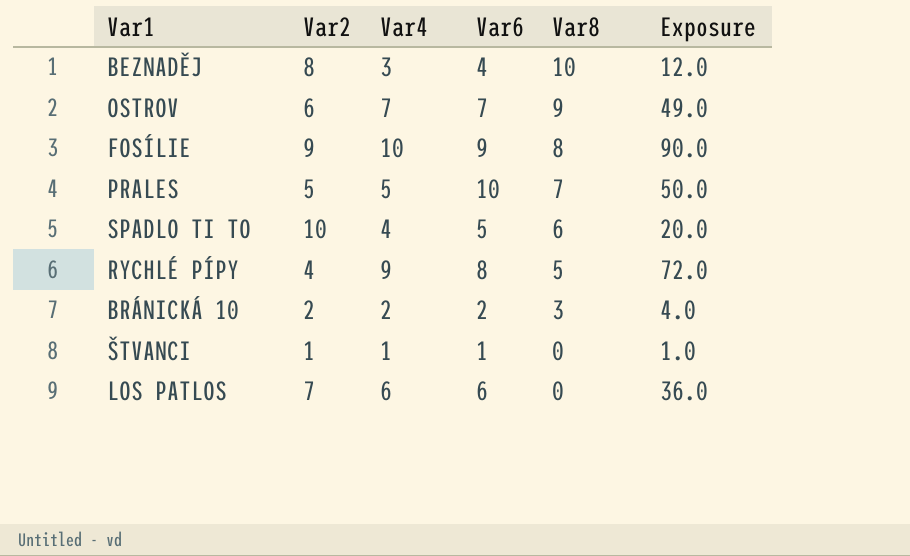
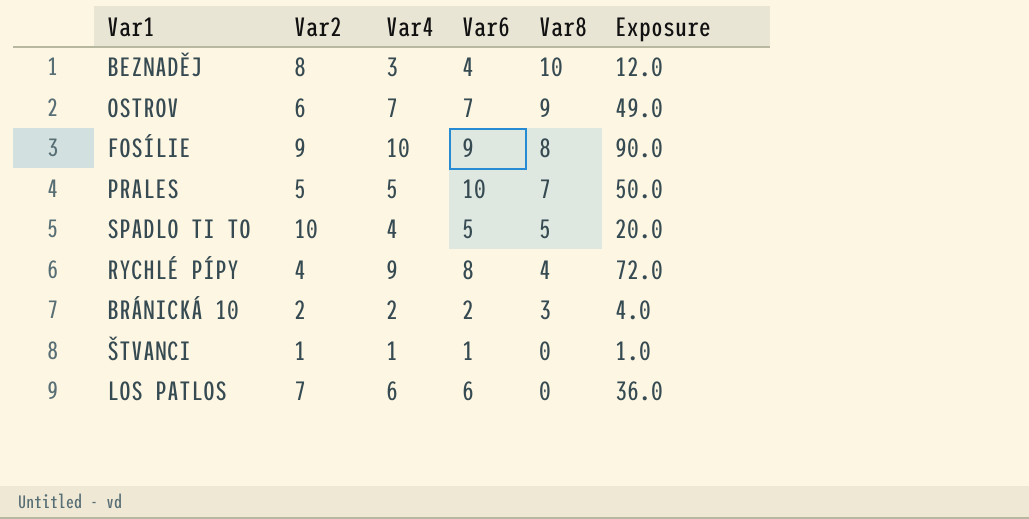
SPADLO TI TO | Var8: 6 -> 5
RYCHLÉ PÍPY | Var8: 5 -> 4

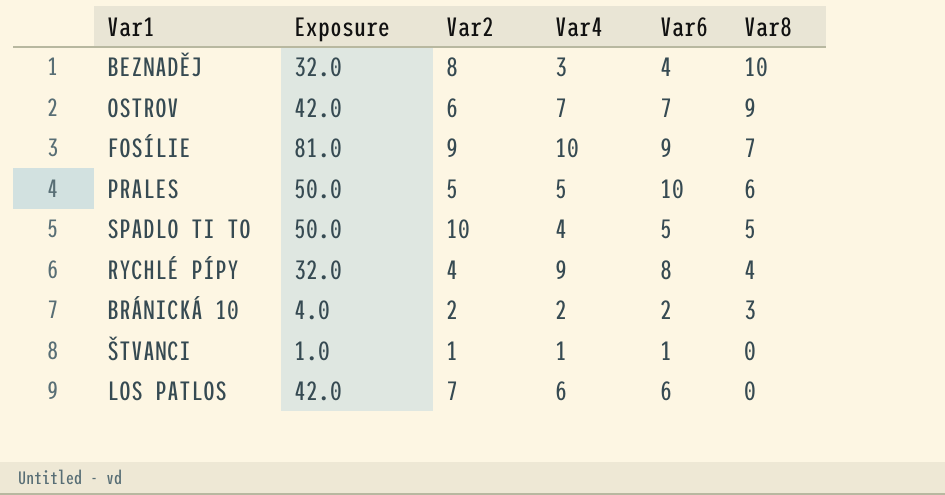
column Exposure | formula: [Var4] * [Var6] -> [Var2] * [Var6]
column Exposure | position: 6 -> 2
FOSÍLIE | Var8: 8 -> 7
PRALES | Var8: 7 -> 6

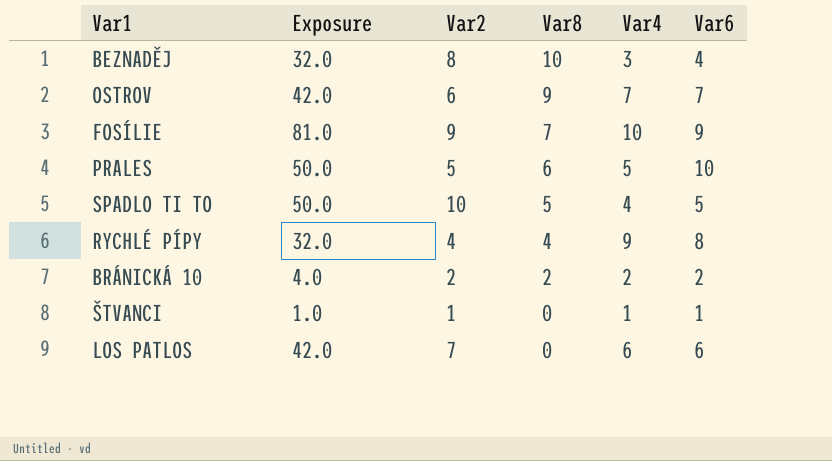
column Var8 | position: 6 -> 4
BRÁNICKÁ 10 | Var8: 3 -> 2

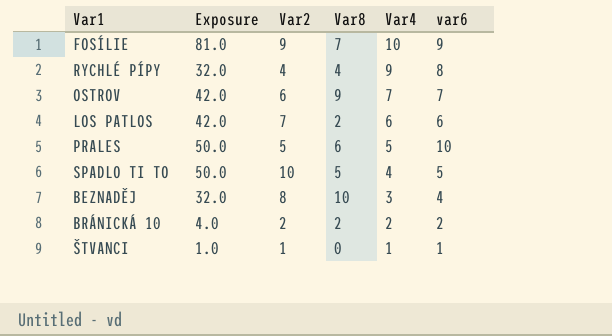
row order: Var8 descending -> Var4 descending
column name: Var6 -> var6
LOS PATLOS | Var8: 0 -> 2

